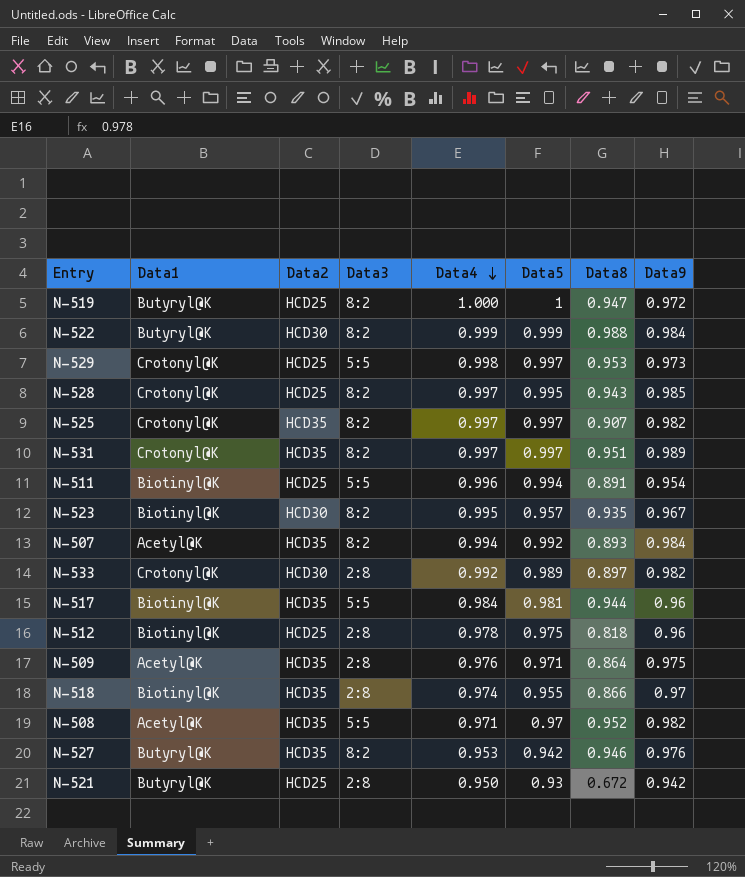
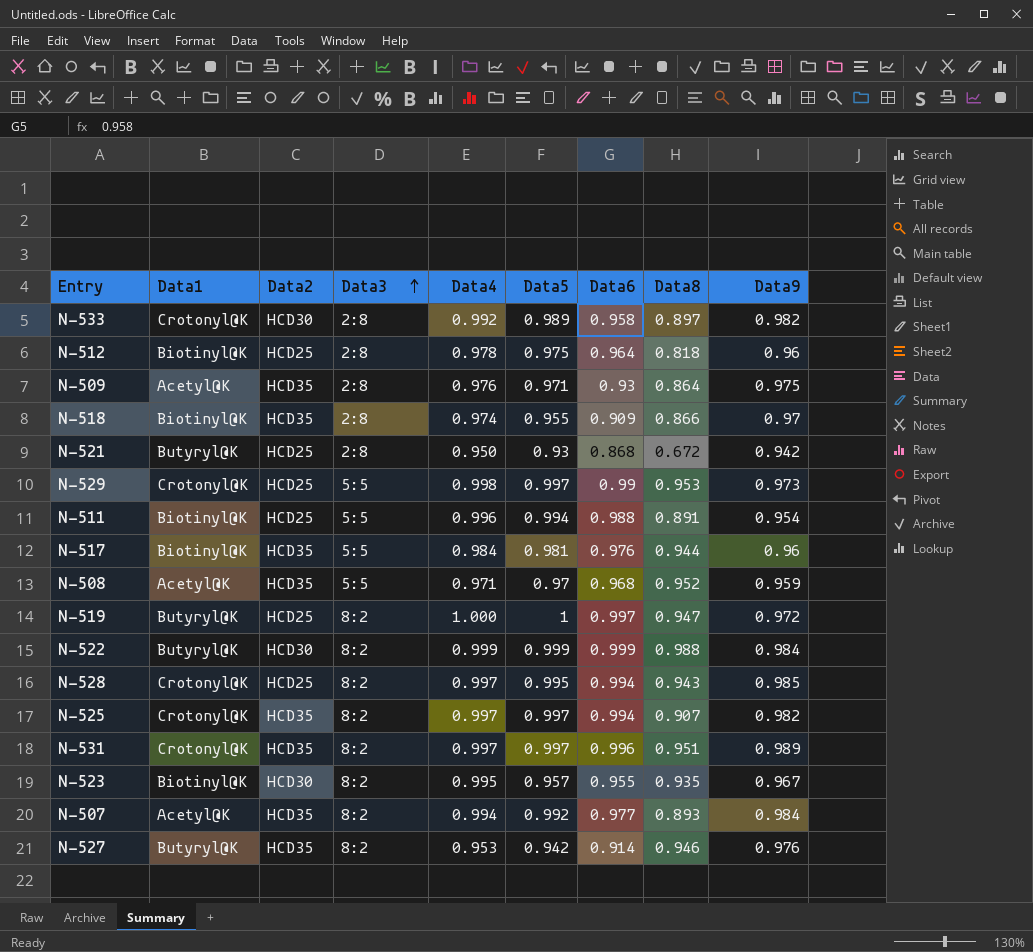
row order: Data4 descending -> Data3 ascending
column Data6 | position: none -> 7
N-508 | Data9: 0.982 -> 0.959

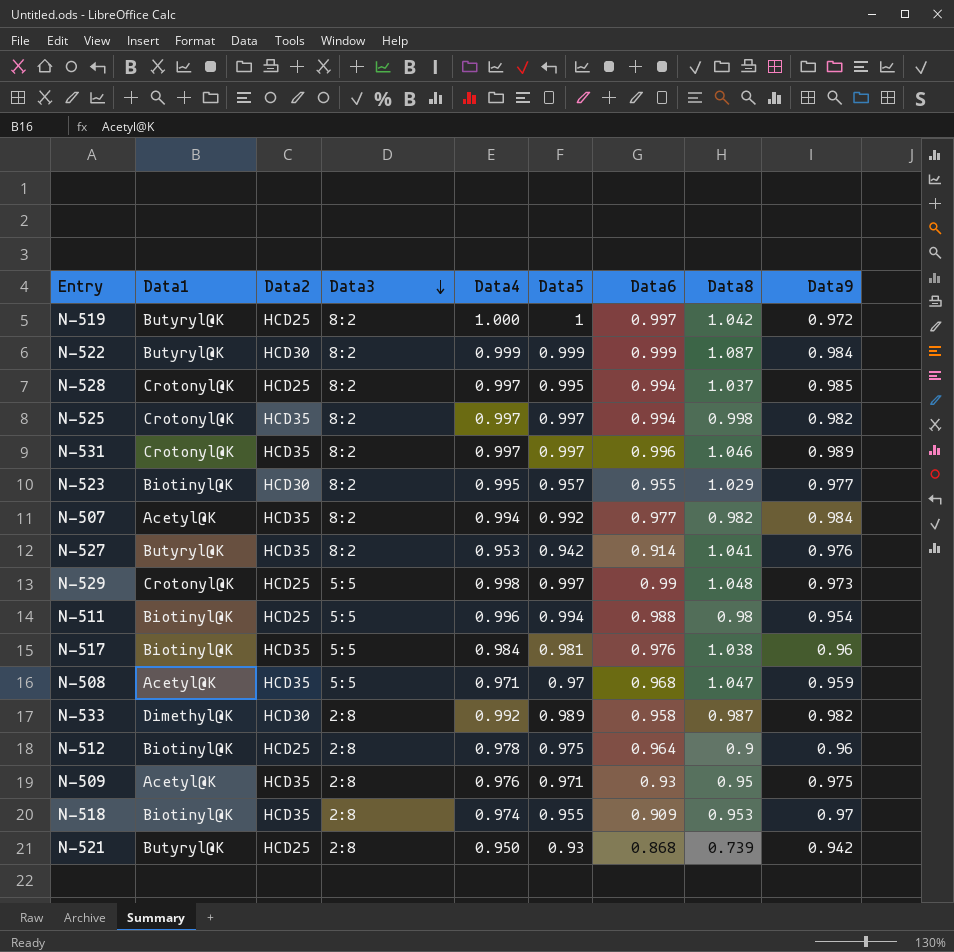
row order: Data3 ascending -> Data3 descending
N-519 | Data8: 0.947 -> 1.042
N-522 | Data8: 0.988 -> 1.087
N-528 | Data8: 0.943 -> 1.037
N-525 | Data8: 0.907 -> 0.998
N-531 | Data8: 0.951 -> 1.046
N-523 | Data8: 0.935 -> 1.029
N-523 | Data9: 0.967 -> 0.977
N-507 | Data8: 0.893 -> 0.982
N-527 | Data8: 0.946 -> 1.041
N-529 | Data8: 0.953 -> 1.048
N-511 | Data8: 0.891 -> 0.98
N-517 | Data8: 0.944 -> 1.038
N-508 | Data8: 0.952 -> 1.047
N-533 | Data1: Crotonyl@K -> Dimethyl@K
N-533 | Data8: 0.897 -> 0.987
N-512 | Data8: 0.818 -> 0.9
N-509 | Data8: 0.864 -> 0.95
N-518 | Data8: 0.866 -> 0.953
N-521 | Data8: 0.672 -> 0.739

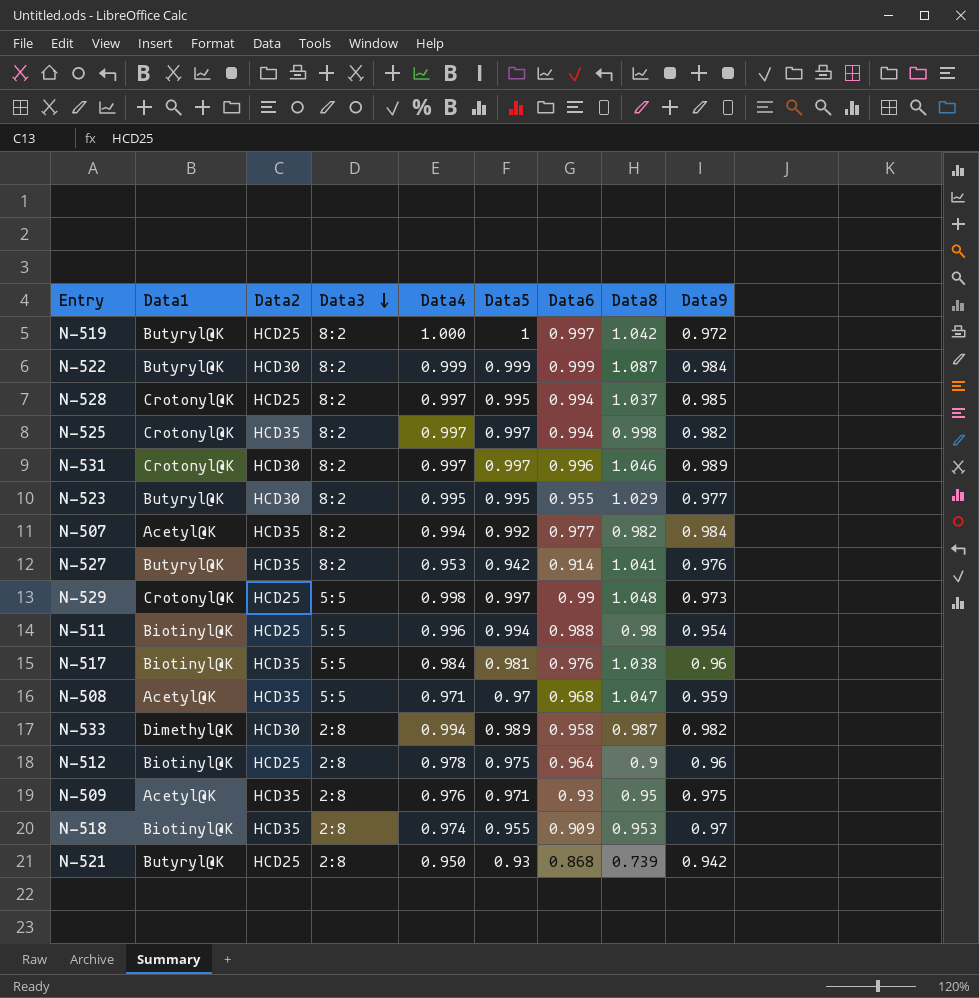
N-531 | Data2: HCD35 -> HCD30
N-523 | Data1: Biotinyl@K -> Butyryl@K
N-523 | Data5: 0.957 -> 0.995
N-533 | Data4: 0.992 -> 0.994

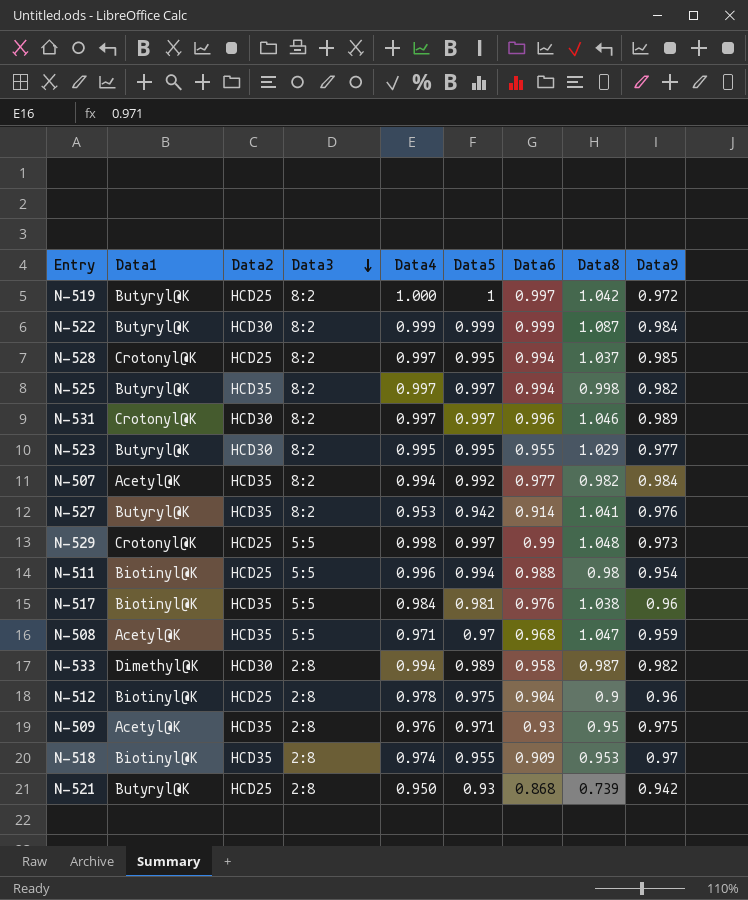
N-525 | Data1: Crotonyl@K -> Butyryl@K
N-512 | Data6: 0.964 -> 0.904

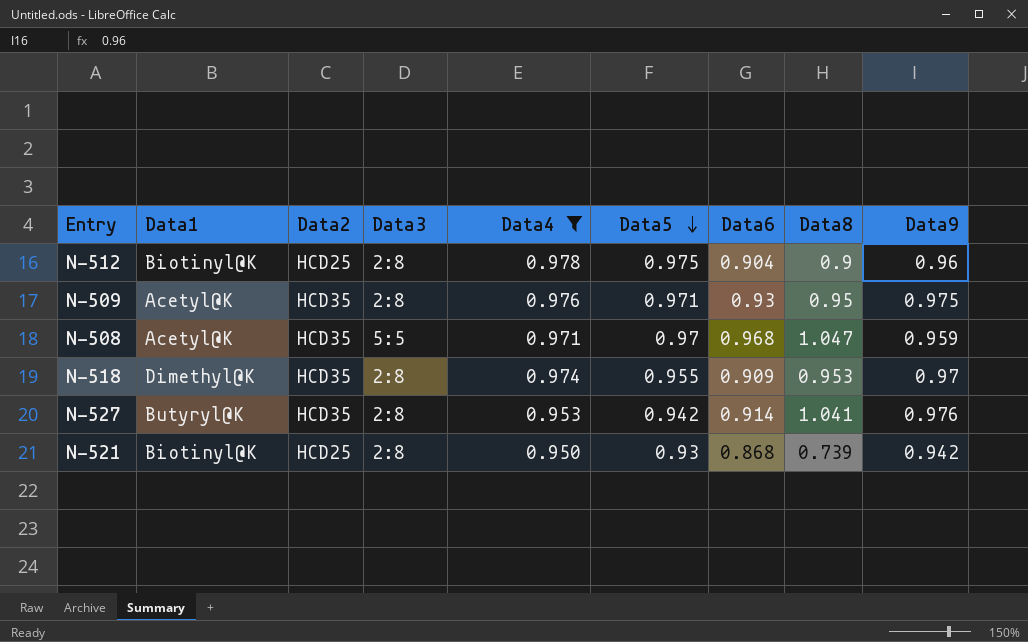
filter: none -> Data4 <= 0.978
row order: Data3 descending -> Data5 descending
N-518 | Data1: Biotinyl@K -> Dimethyl@K
N-527 | Data3: 8:2 -> 2:8
N-521 | Data1: Butyryl@K -> Biotinyl@K

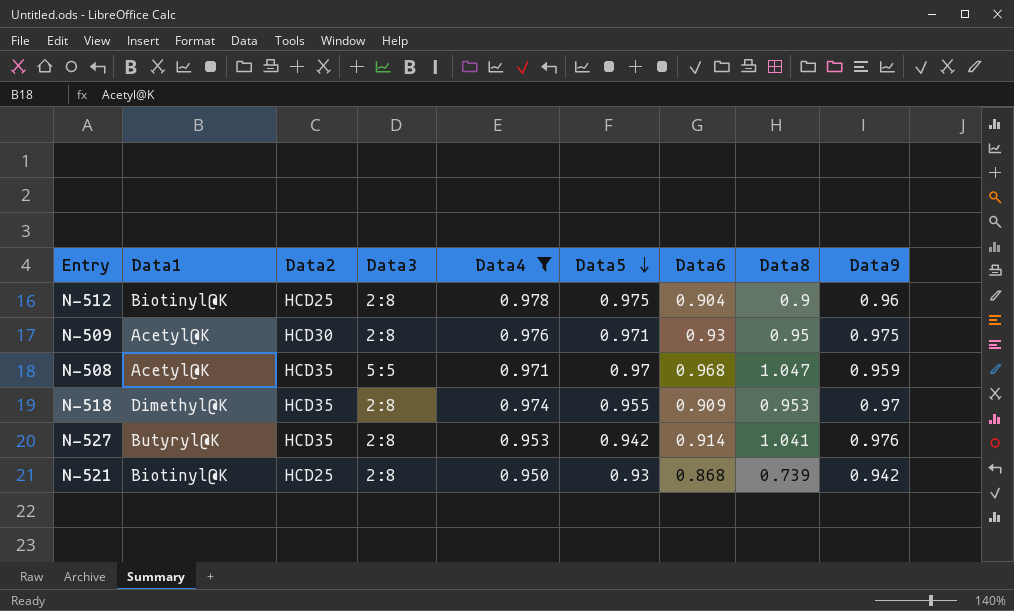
N-509 | Data2: HCD35 -> HCD30

